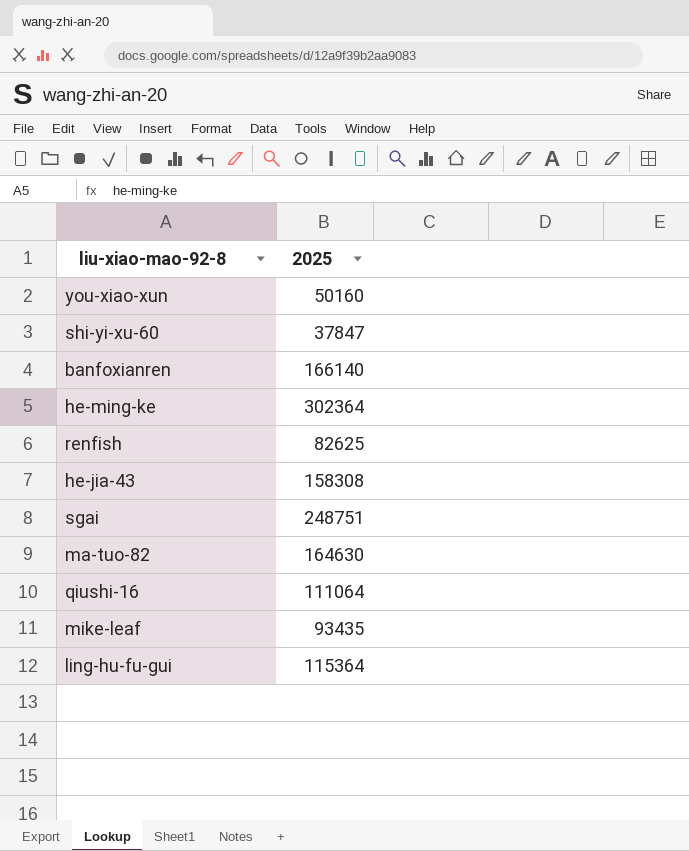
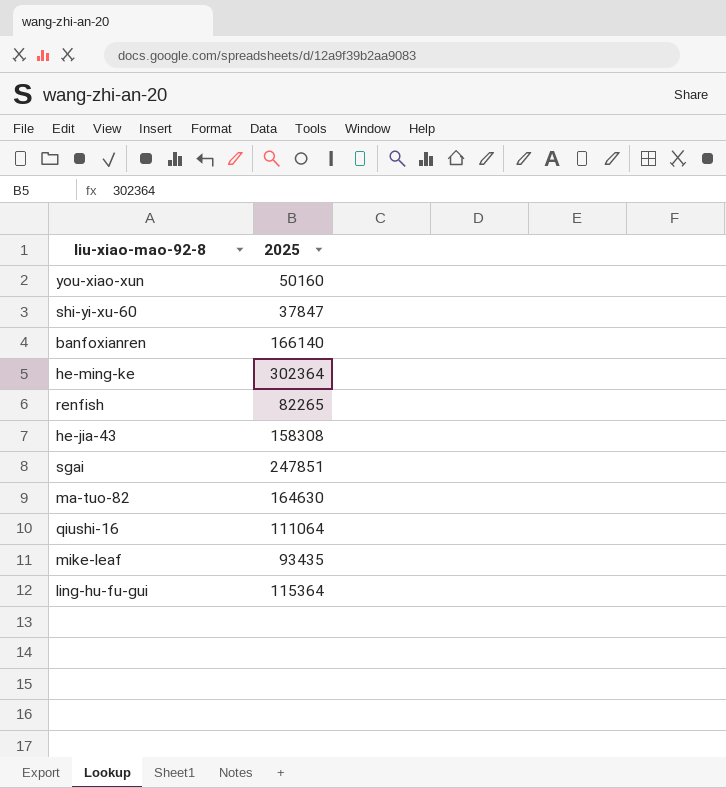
renfish | 2025: 82625 -> 82265
sgai | 2025: 248751 -> 247851

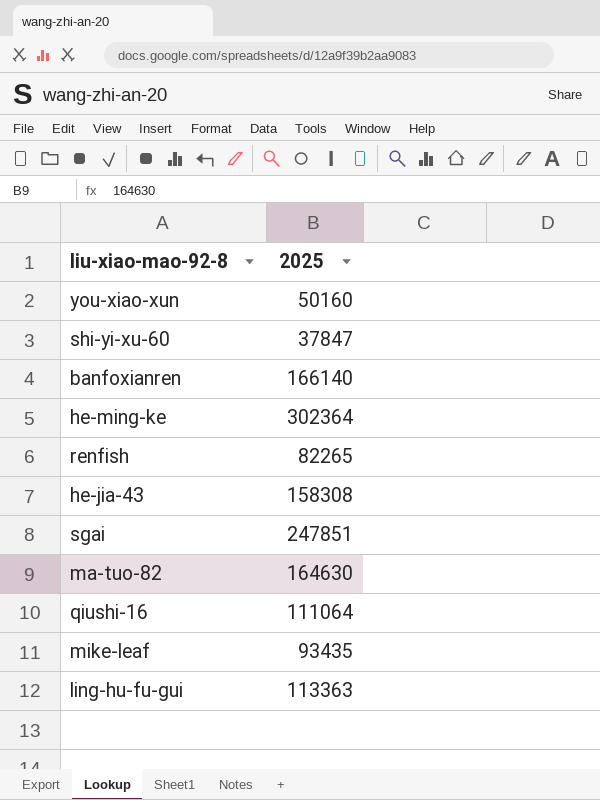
ling-hu-fu-gui | 2025: 115364 -> 113363

